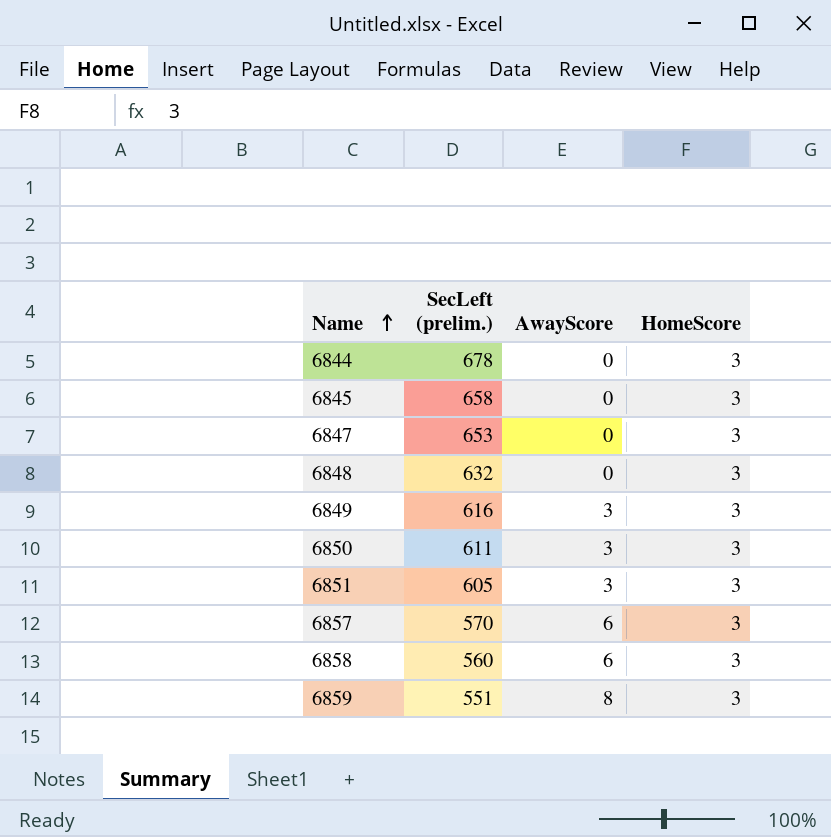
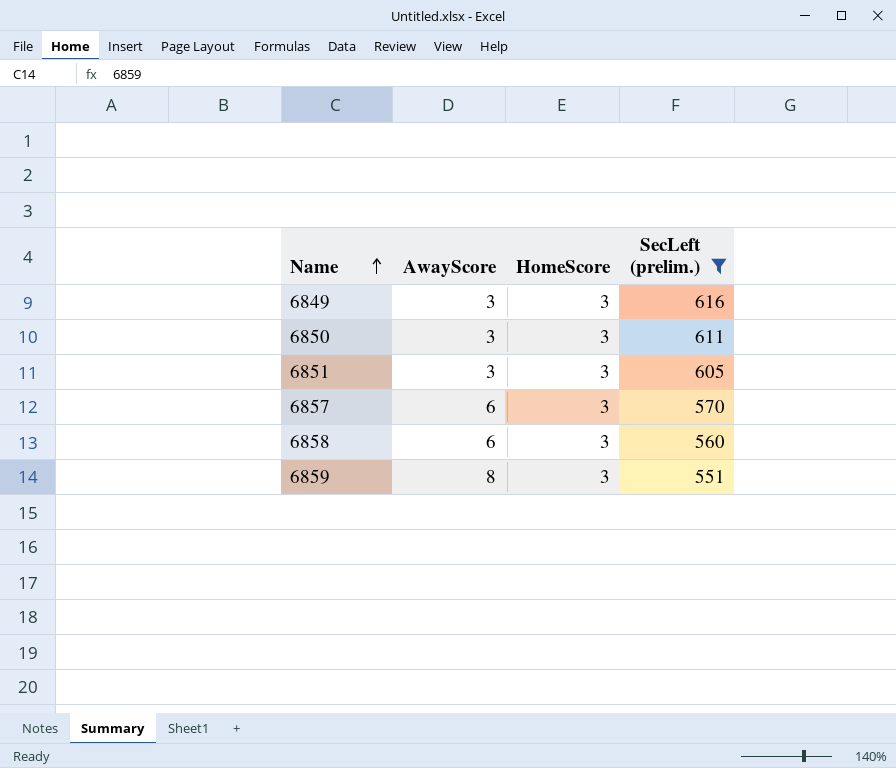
filter: none -> SecLeft (prelim.) <= 616
column SecLeft (prelim.) | position: 2 -> 4

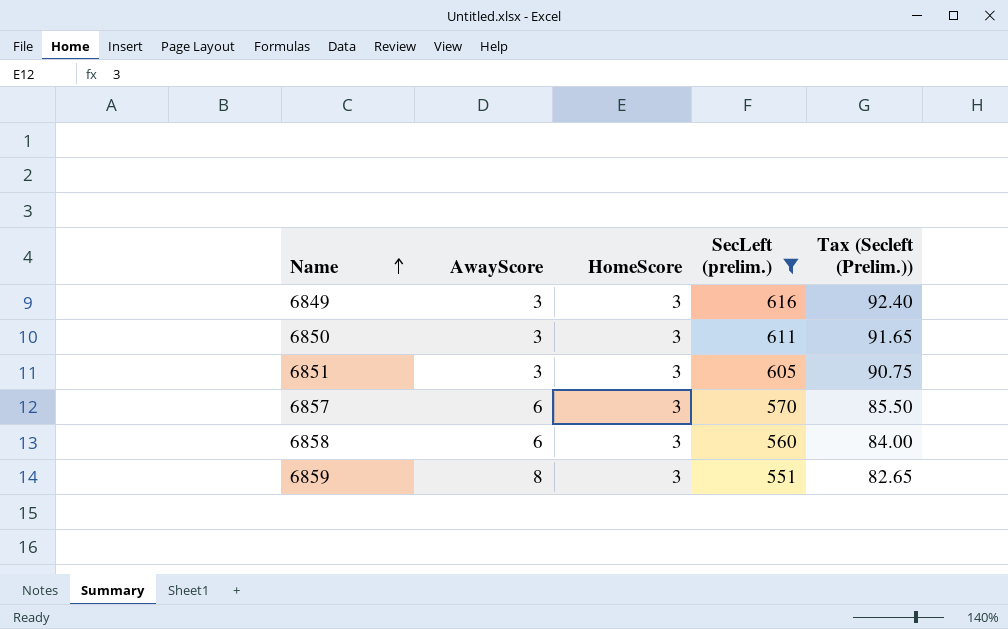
column Tax (Secleft (Prelim.)) | formula: none -> [SecLeft (prelim.)] * 0.15

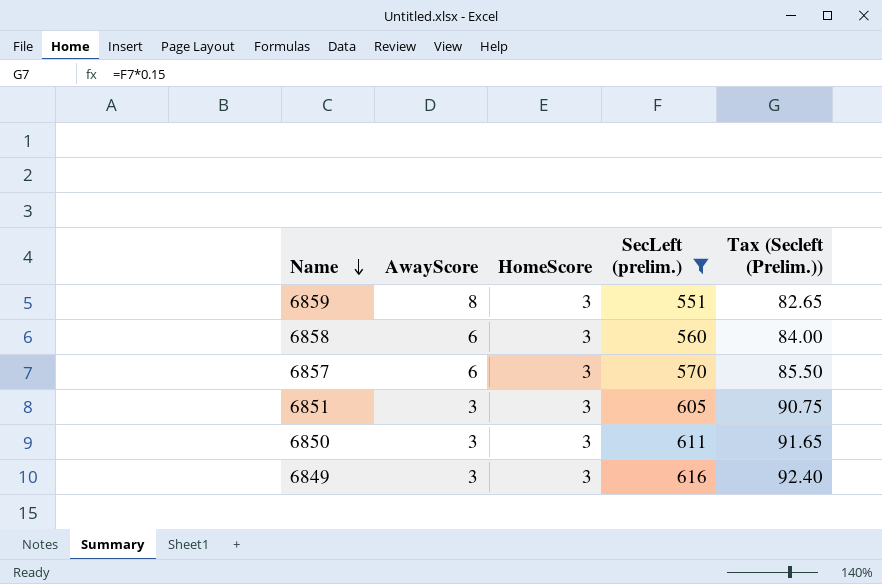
row order: Name ascending -> Name descending

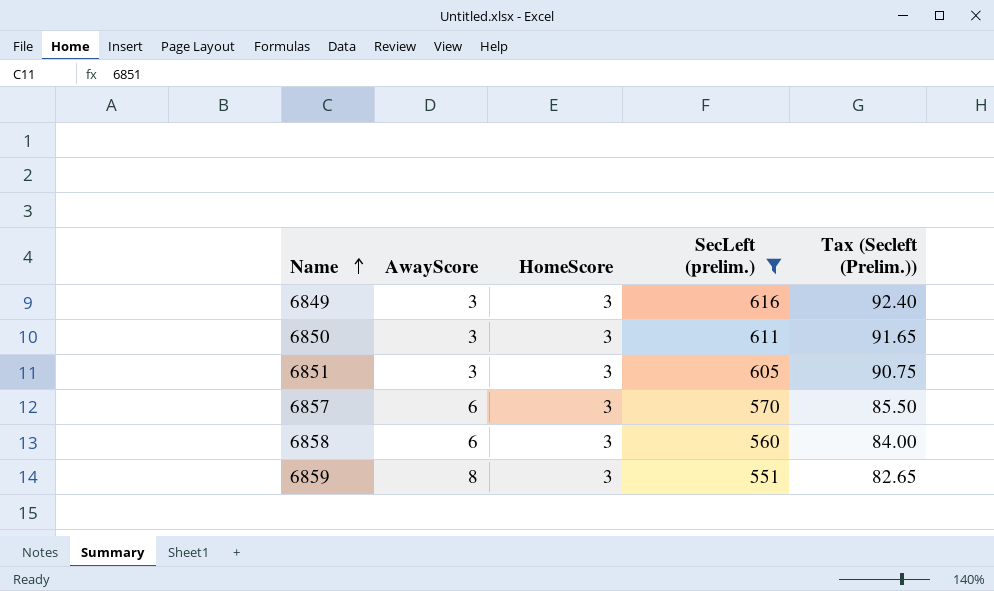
row order: Name descending -> Name ascending

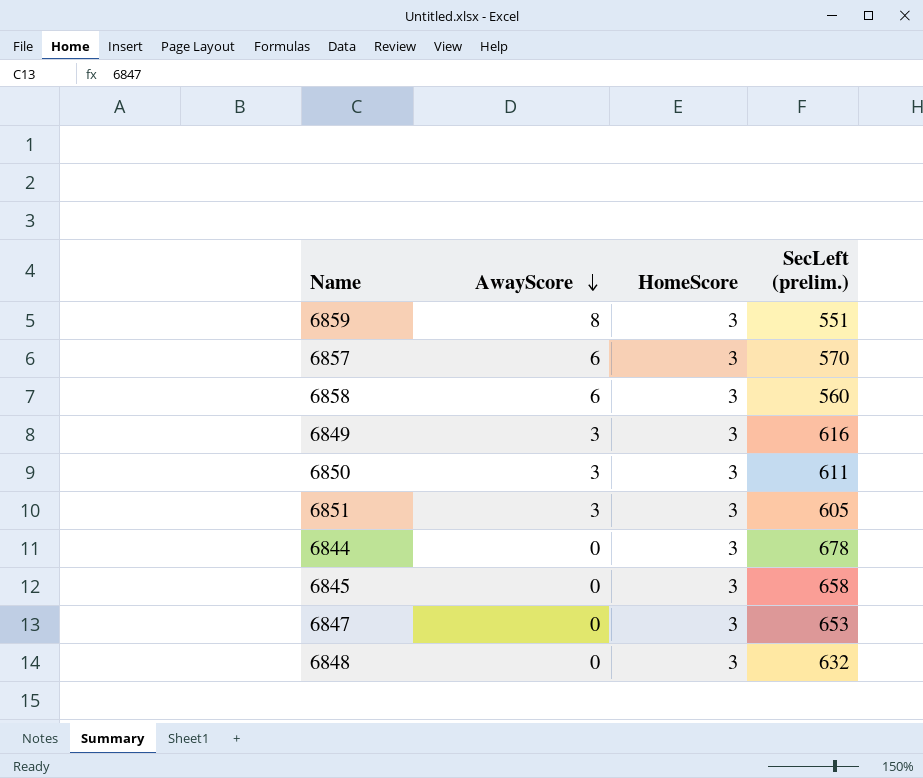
filter: SecLeft (prelim.) <= 616 -> none
row order: Name ascending -> AwayScore descending
column Tax (Secleft (Prelim.)) | formula: [SecLeft (prelim.)] * 0.15 -> none

